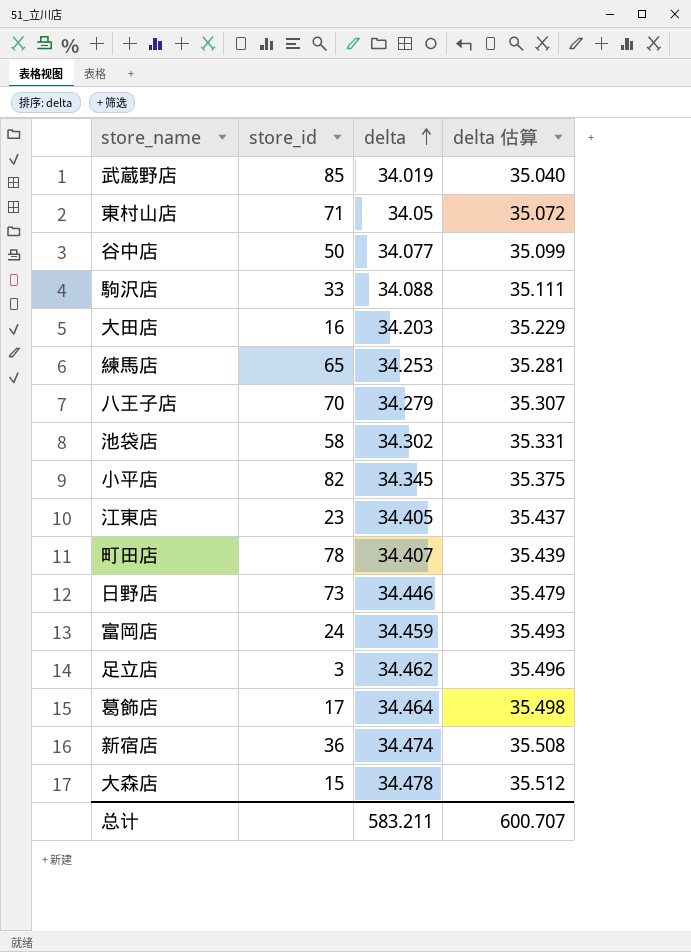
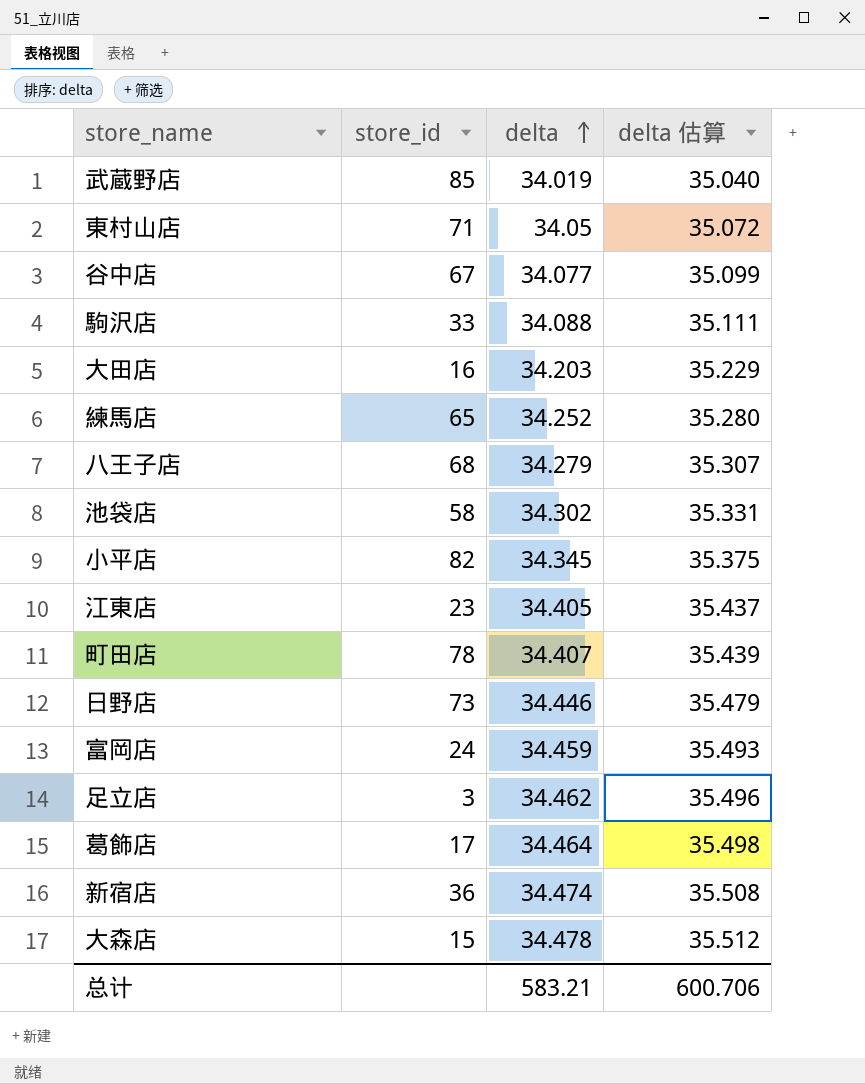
谷中店 | store_id: 50 -> 67
練馬店 | delta: 34.253 -> 34.252
練馬店 | delta 估算: 35.281 -> 35.280
八王子店 | store_id: 70 -> 68
总计 | delta: 583.211 -> 583.21
总计 | delta 估算: 600.707 -> 600.706

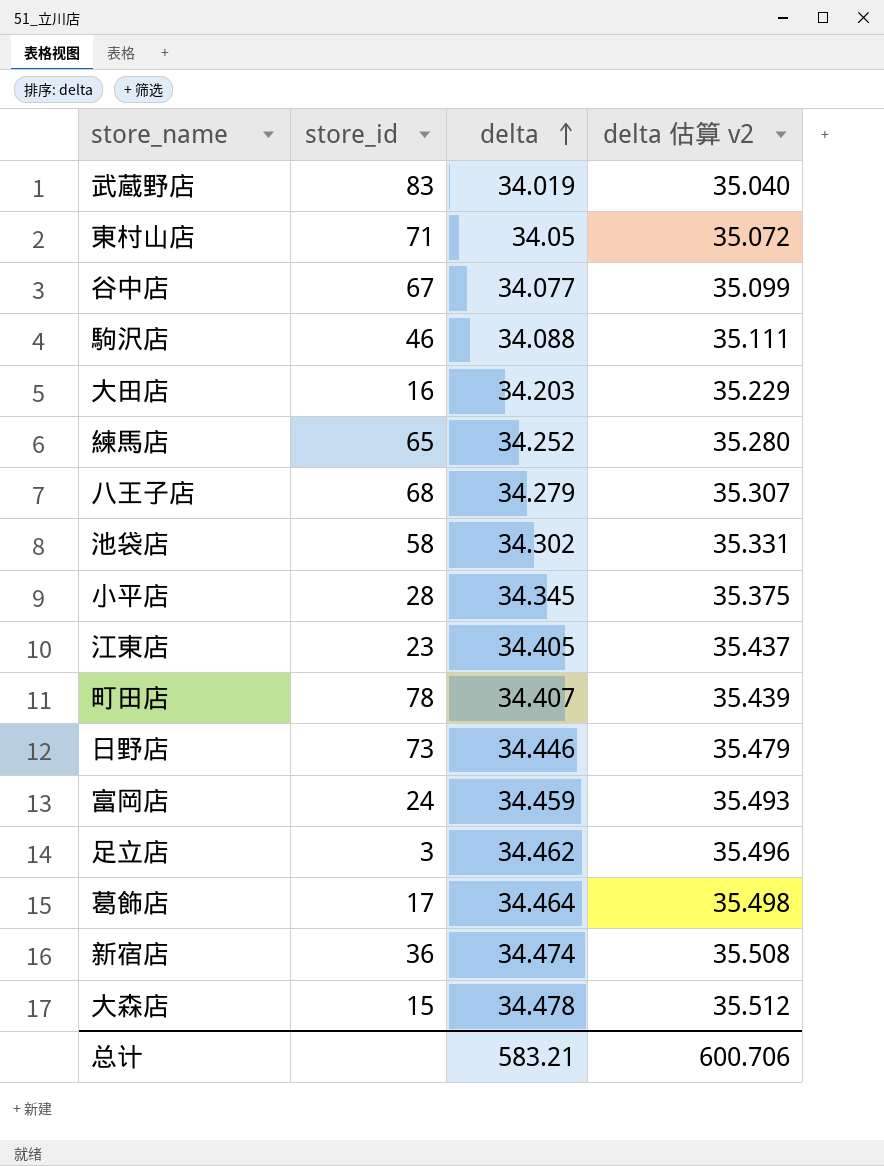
column name: delta 估算 -> delta 估算 v2
武蔵野店 | store_id: 85 -> 83
駒沢店 | store_id: 33 -> 46
小平店 | store_id: 82 -> 28

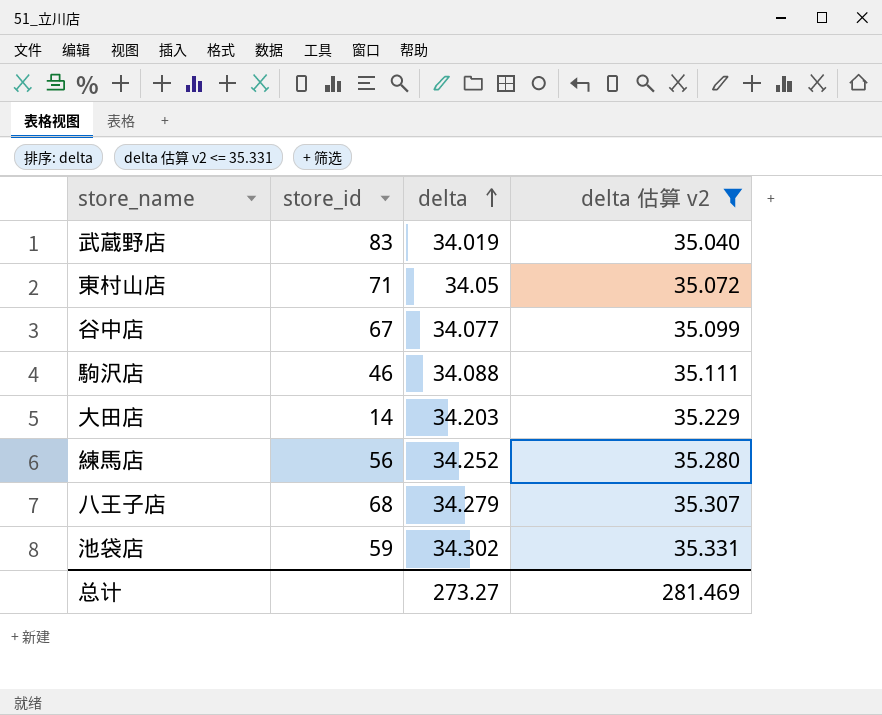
filter: none -> delta 估算 v2 <= 35.331
大田店 | store_id: 16 -> 14
練馬店 | store_id: 65 -> 56
池袋店 | store_id: 58 -> 59
总计 | delta: 583.21 -> 273.27
总计 | delta 估算 v2: 600.706 -> 281.469

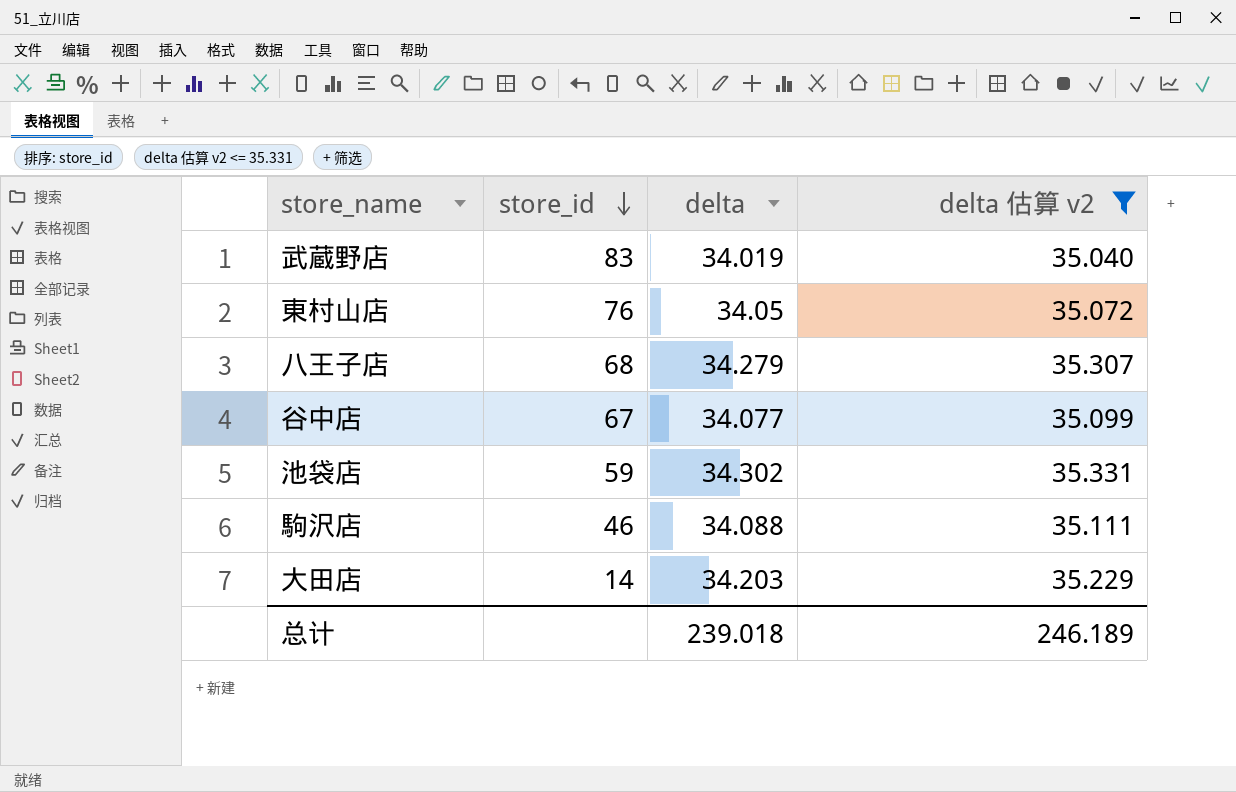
row order: delta ascending -> store_id descending
row 練馬店: 56 | 34.252 | 35.280 -> none
東村山店 | store_id: 71 -> 76
总计 | delta: 273.27 -> 239.018
总计 | delta 估算 v2: 281.469 -> 246.189

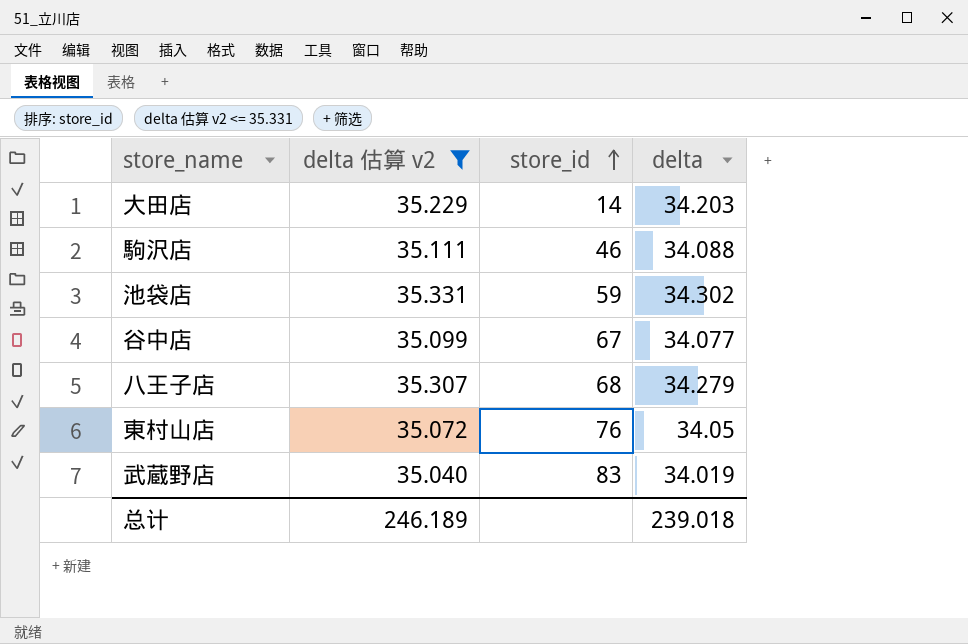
row order: store_id descending -> store_id ascending
column delta 估算 v2 | position: 4 -> 2

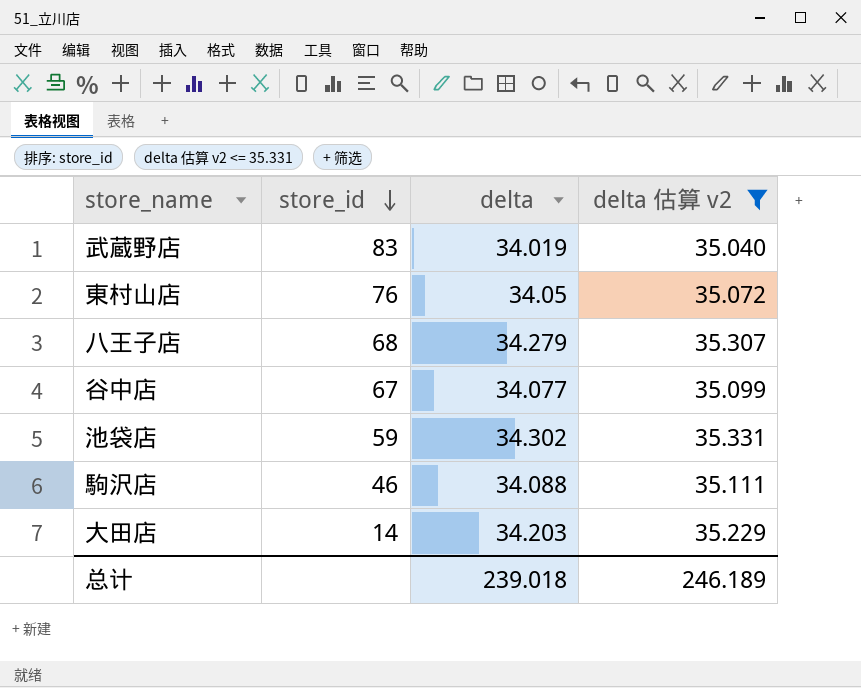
row order: store_id ascending -> store_id descending
column delta 估算 v2 | position: 2 -> 4

